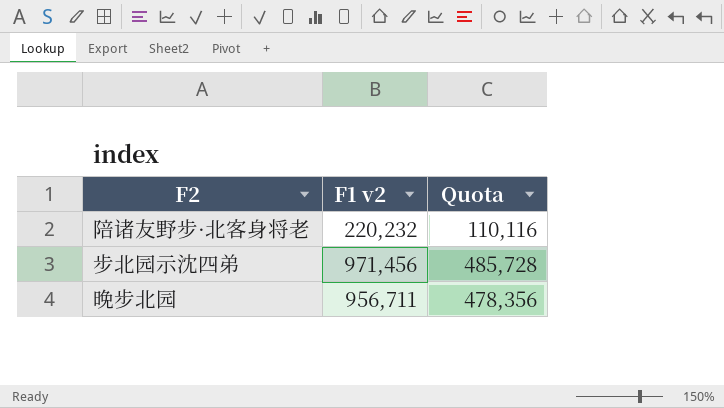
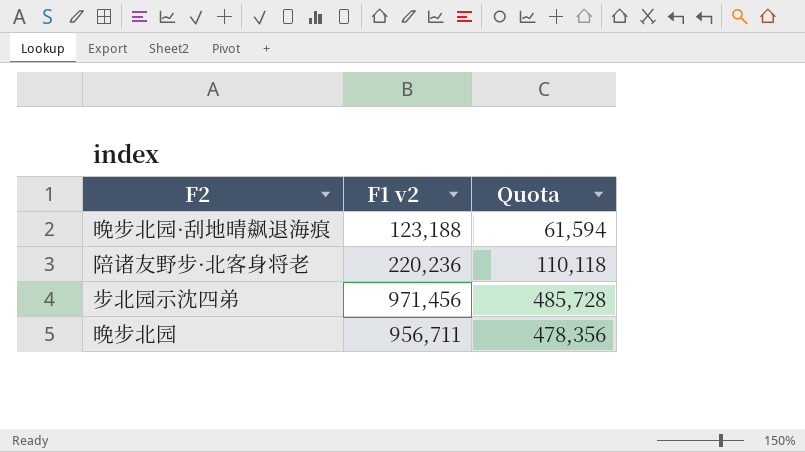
row 晚步北园·刮地晴飙退海痕: none -> 123,188 | 61,594
陪诸友野步·北客身将老 | F1 v2: 220,232 -> 220,236
陪诸友野步·北客身将老 | Quota: 110,116 -> 110,118

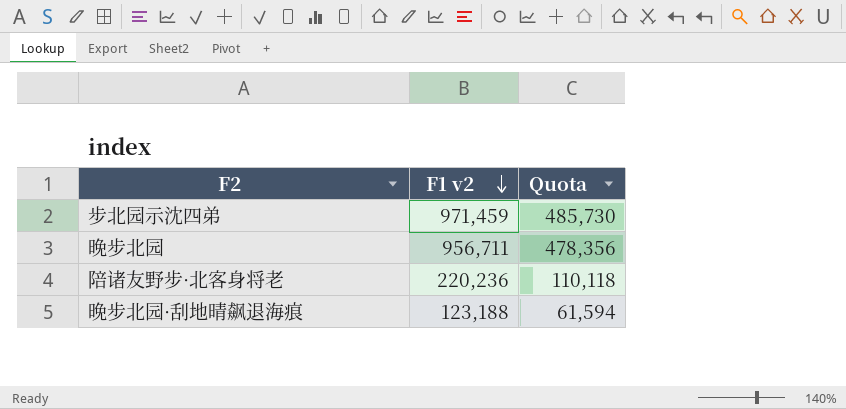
row order: none -> F1 v2 descending
步北园示沈四弟 | F1 v2: 971,456 -> 971,459
步北园示沈四弟 | Quota: 485,728 -> 485,730

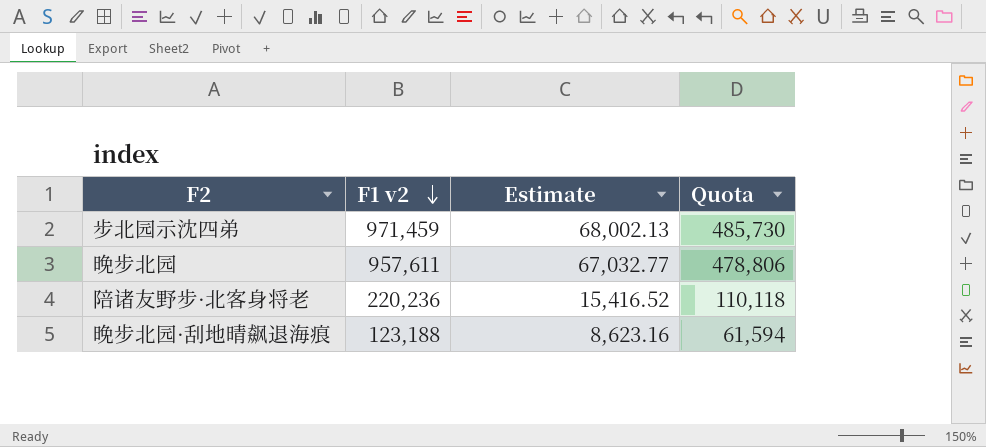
column Estimate | formula: none -> [F1 v2] * 0.07
晚步北园 | F1 v2: 956,711 -> 957,611
晚步北园 | Quota: 478,356 -> 478,806

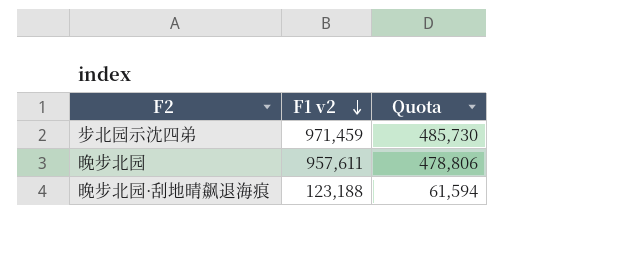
column Estimate | formula: [F1 v2] * 0.07 -> none
row 陪诸友野步·北客身将老: 220,236 | 15,416.52 | 110,118 -> none

